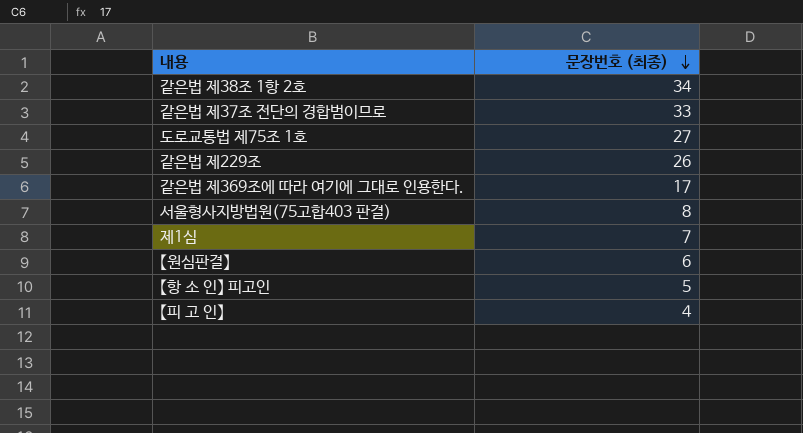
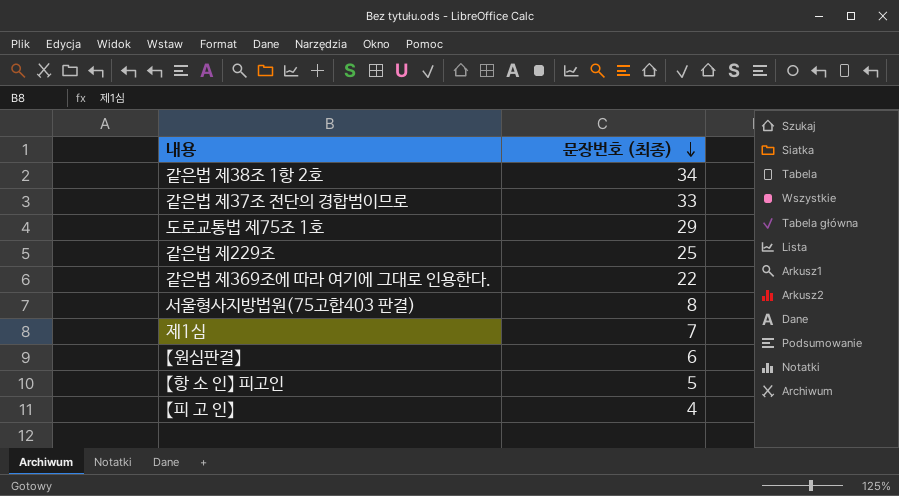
도로교통법 제75조 1호 | 문장번호 (최종): 27 -> 29
같은법 제229조 | 문장번호 (최종): 26 -> 25
같은법 제369조에 따라 여기에 그대로 인용한다. | 문장번호 (최종): 17 -> 22

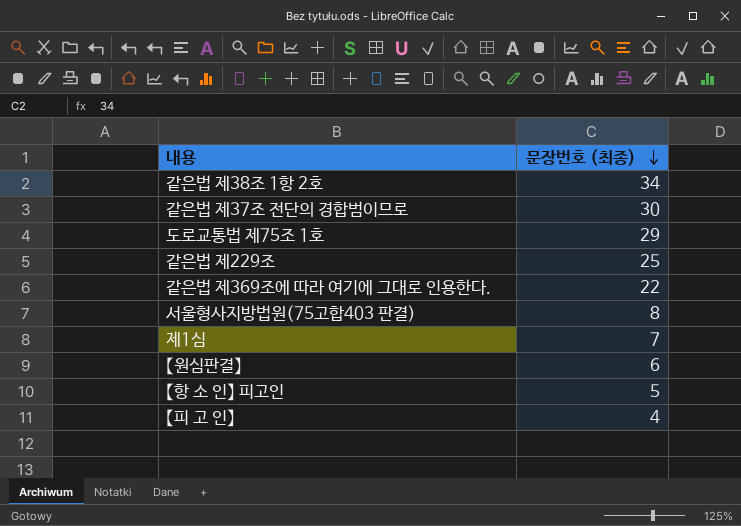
같은법 제37조 전단의 경합범이므로 | 문장번호 (최종): 33 -> 30

